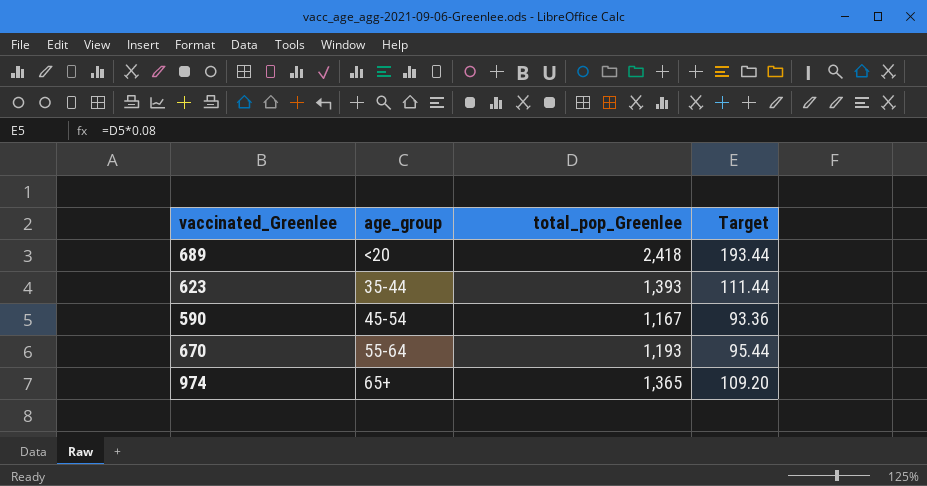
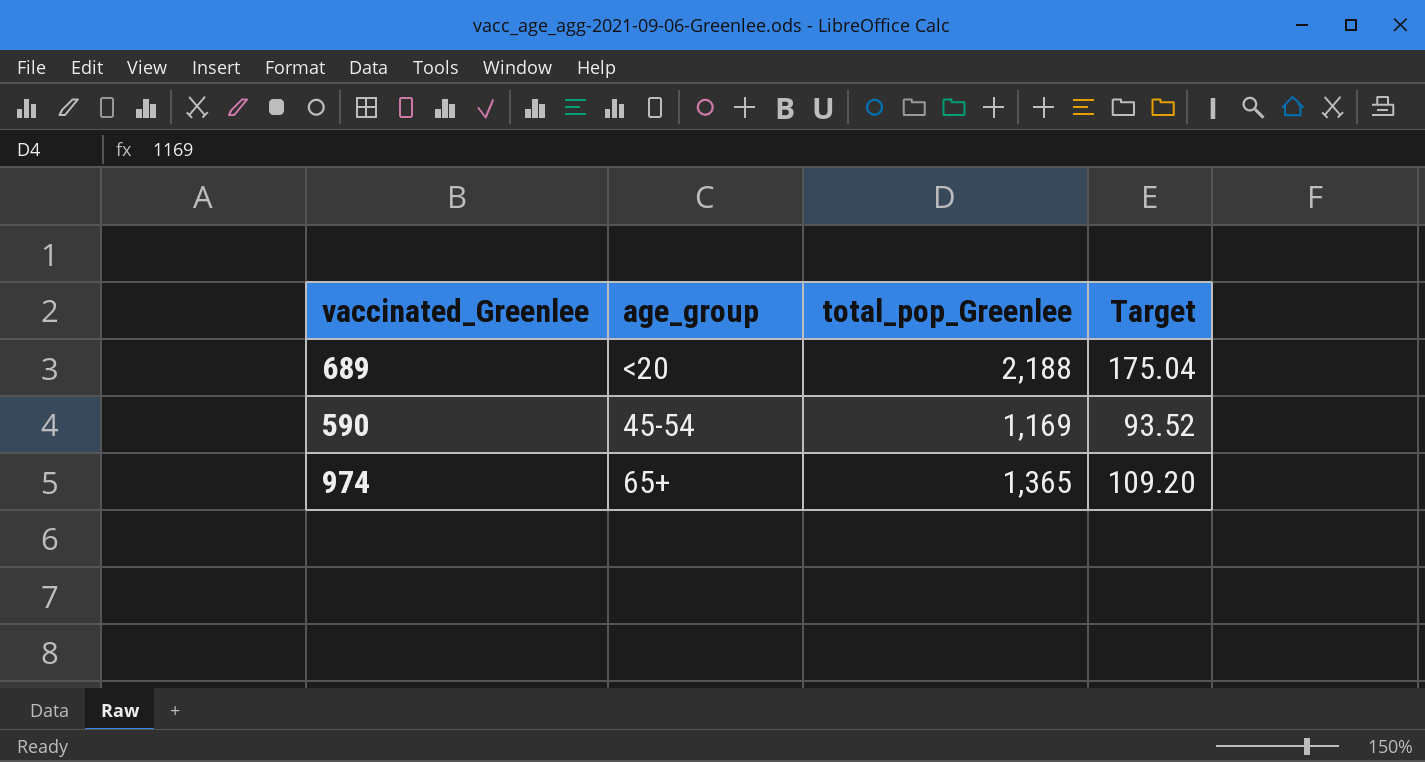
row 623: 35-44 | 1,393 | 111.44 -> none
row 670: 55-64 | 1,193 | 95.44 -> none
689 | total_pop_Greenlee: 2,418 -> 2,188
689 | Target: 193.44 -> 175.04
590 | total_pop_Greenlee: 1,167 -> 1,169
590 | Target: 93.36 -> 93.52

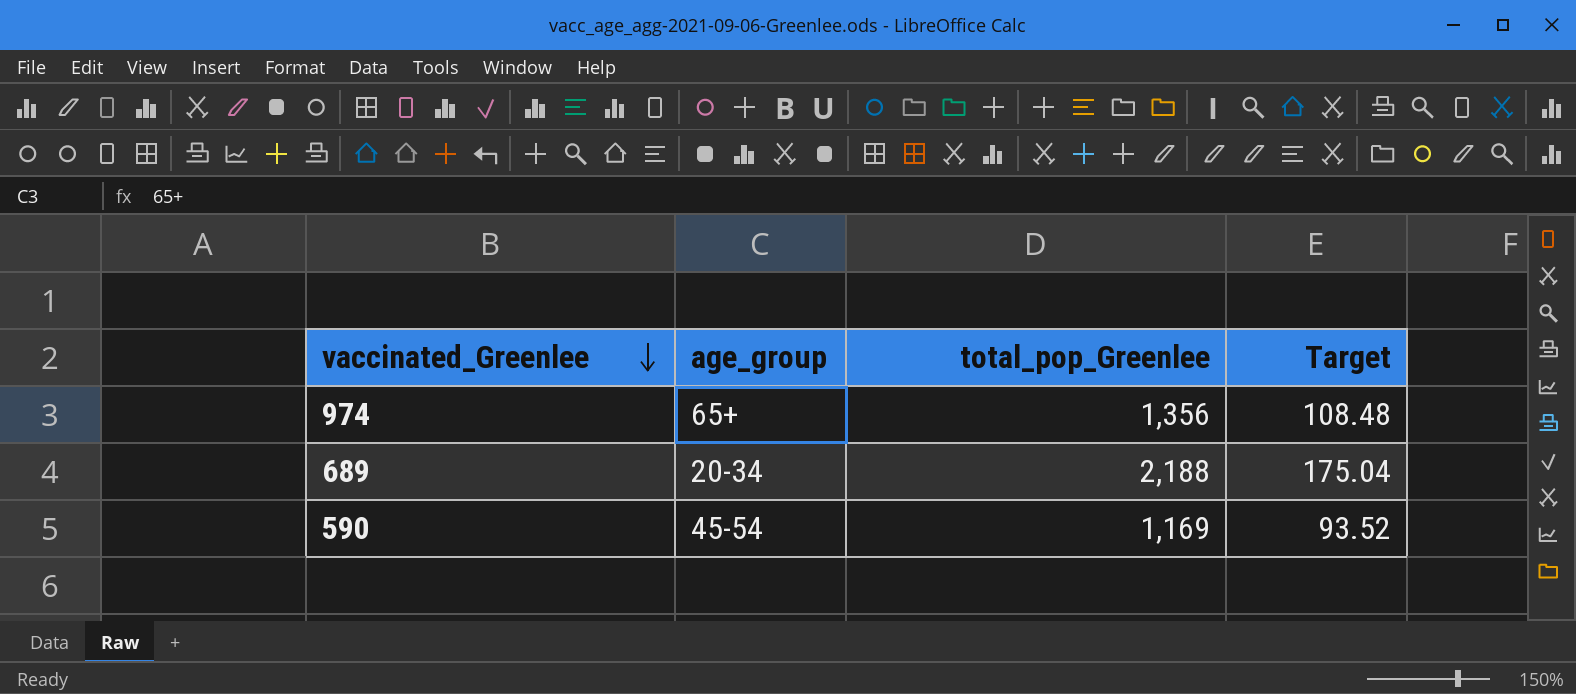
row order: none -> vaccinated_Greenlee descending
974 | total_pop_Greenlee: 1,365 -> 1,356
974 | Target: 109.20 -> 108.48
689 | age_group: <20 -> 20-34

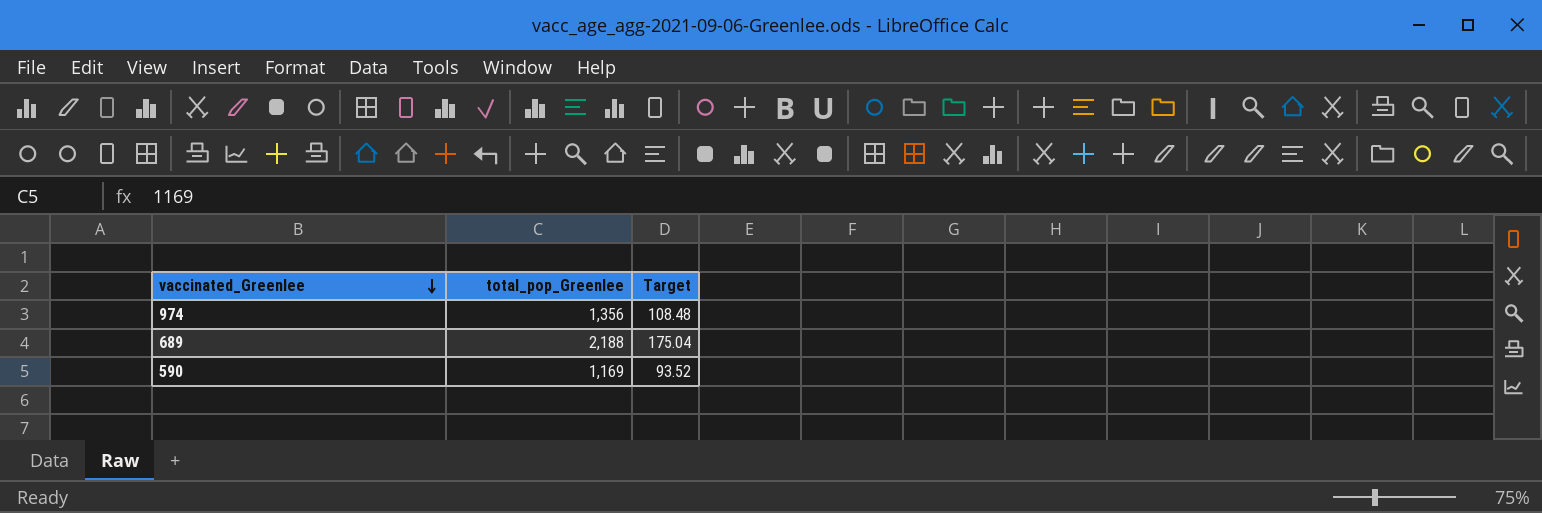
column age_group | position: 2 -> none

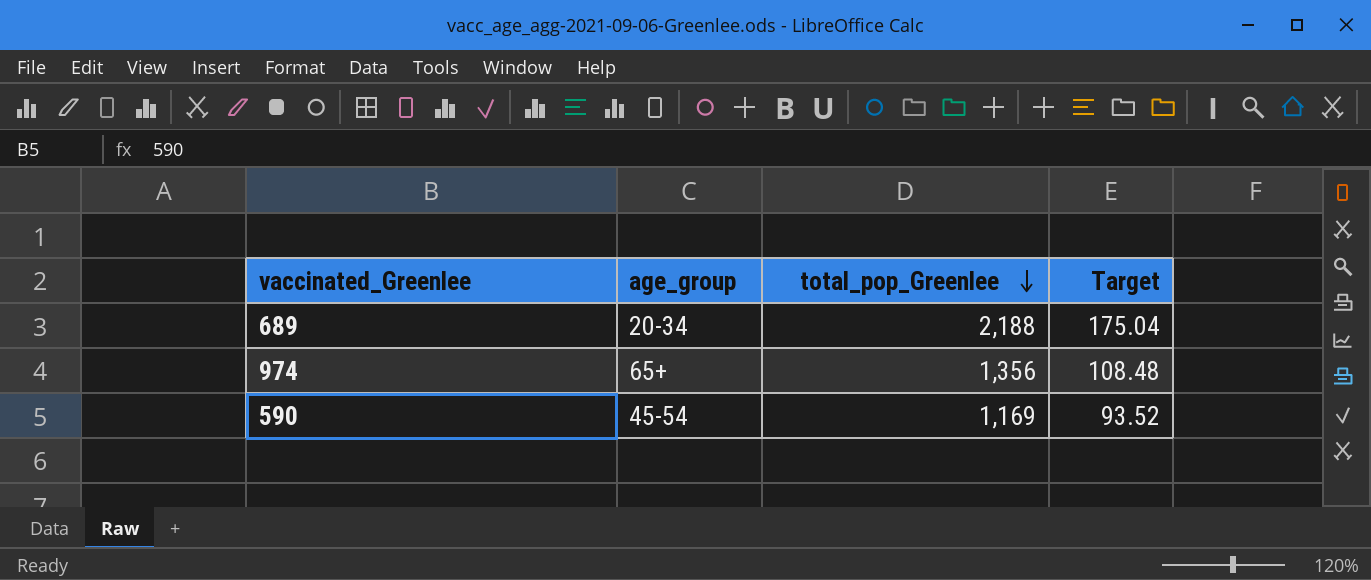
row order: vaccinated_Greenlee descending -> total_pop_Greenlee descending
column age_group | position: none -> 2

